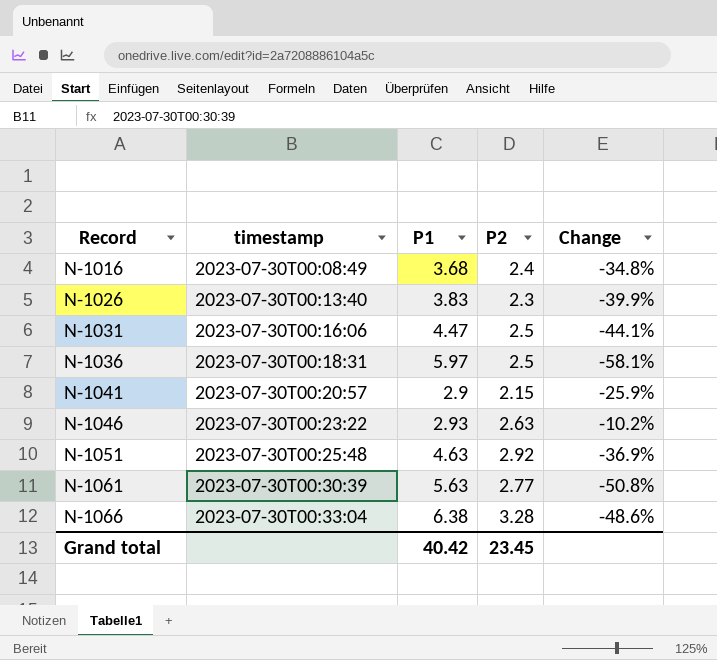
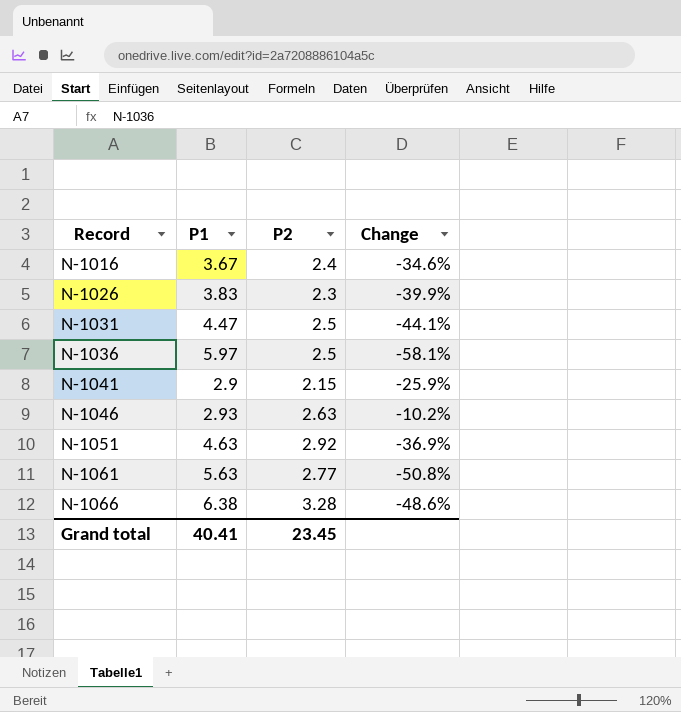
column timestamp | position: 2 -> none
N-1016 | P1: 3.68 -> 3.67
N-1016 | Change: -34.8% -> -34.6%
Grand total | P1: 40.42 -> 40.41

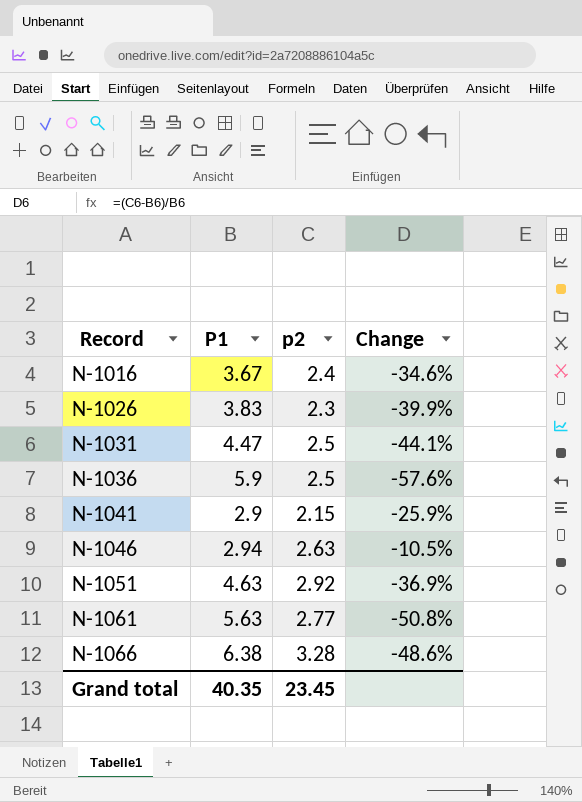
column name: P2 -> p2
N-1036 | P1: 5.97 -> 5.9
N-1036 | Change: -58.1% -> -57.6%
N-1046 | P1: 2.93 -> 2.94
N-1046 | Change: -10.2% -> -10.5%
Grand total | P1: 40.41 -> 40.35

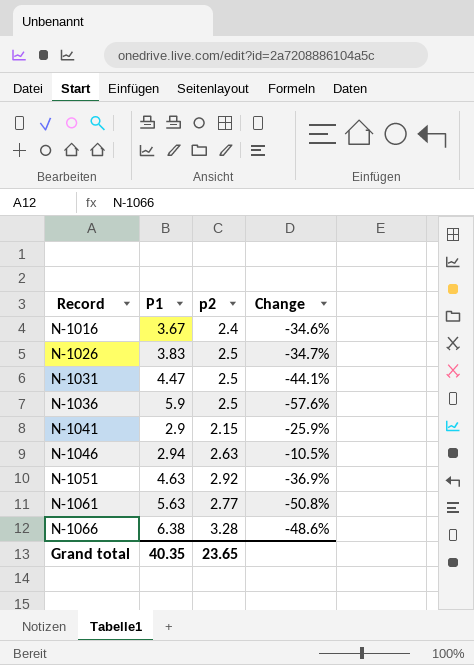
N-1026 | p2: 2.3 -> 2.5
N-1026 | Change: -39.9% -> -34.7%
Grand total | p2: 23.45 -> 23.65

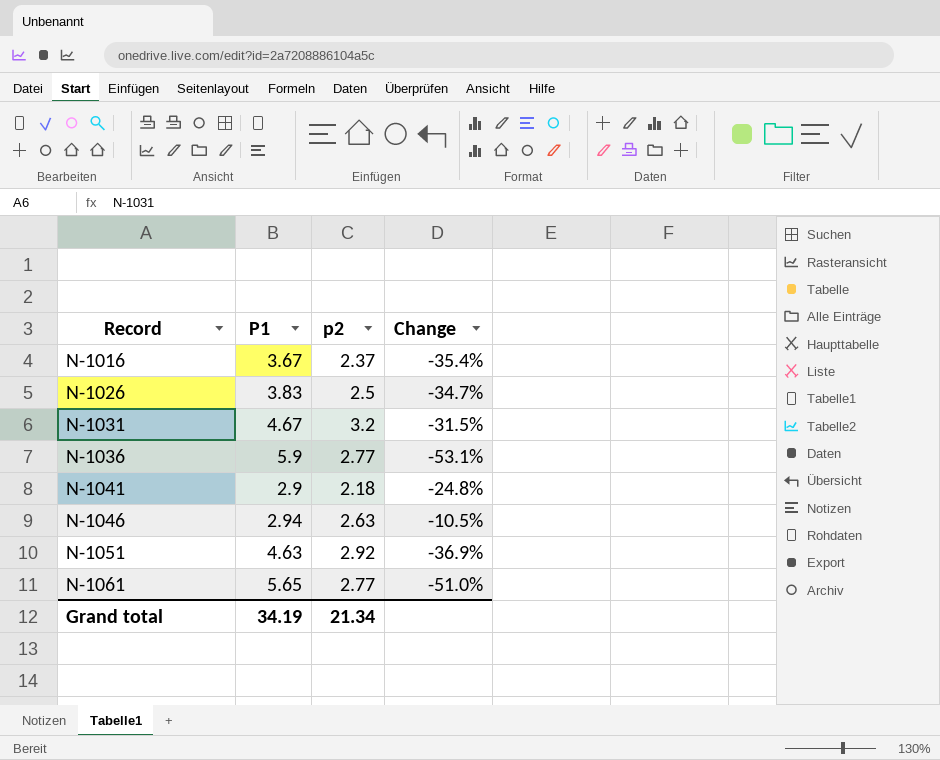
row N-1066: 6.38 | 3.28 | -48.6% -> none
N-1016 | p2: 2.4 -> 2.37
N-1016 | Change: -34.6% -> -35.4%
N-1031 | P1: 4.47 -> 4.67
N-1031 | p2: 2.5 -> 3.2
N-1031 | Change: -44.1% -> -31.5%
N-1036 | p2: 2.5 -> 2.77
N-1036 | Change: -57.6% -> -53.1%
N-1041 | p2: 2.15 -> 2.18
N-1041 | Change: -25.9% -> -24.8%
N-1061 | P1: 5.63 -> 5.65
N-1061 | Change: -50.8% -> -51.0%
Grand total | P1: 40.35 -> 34.19
Grand total | p2: 23.65 -> 21.34

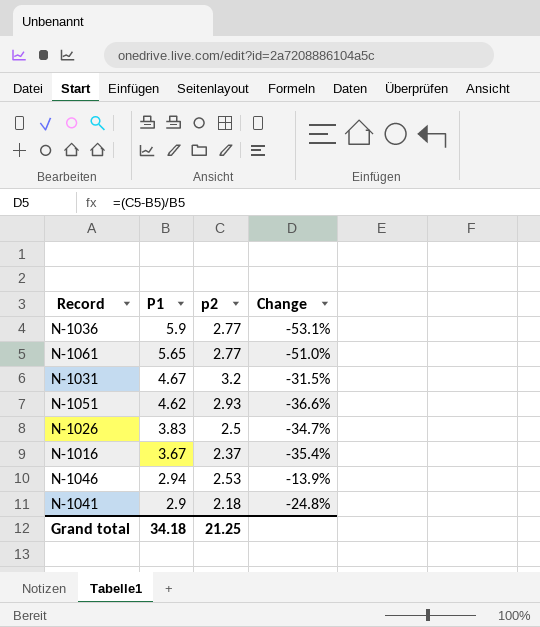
row order: Record ascending -> P1 descending
N-1051 | P1: 4.63 -> 4.62
N-1051 | p2: 2.92 -> 2.93
N-1051 | Change: -36.9% -> -36.6%
N-1046 | p2: 2.63 -> 2.53
N-1046 | Change: -10.5% -> -13.9%
Grand total | P1: 34.19 -> 34.18
Grand total | p2: 21.34 -> 21.25

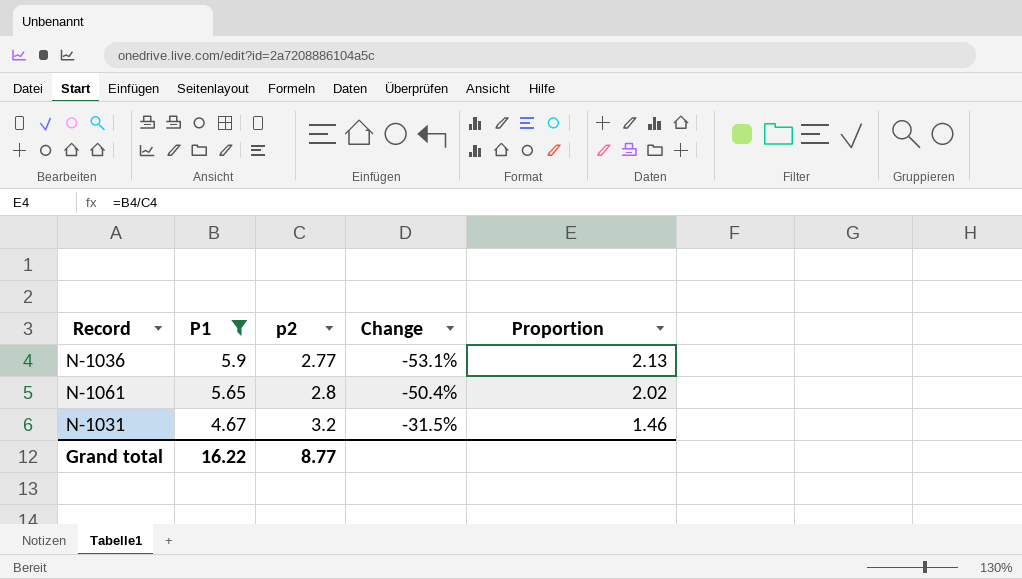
filter: none -> P1 >= 4.67
column Proportion | formula: none -> [P1] / [p2]
N-1061 | p2: 2.77 -> 2.8
N-1061 | Change: -51.0% -> -50.4%
Grand total | P1: 34.18 -> 16.22
Grand total | p2: 21.25 -> 8.77

